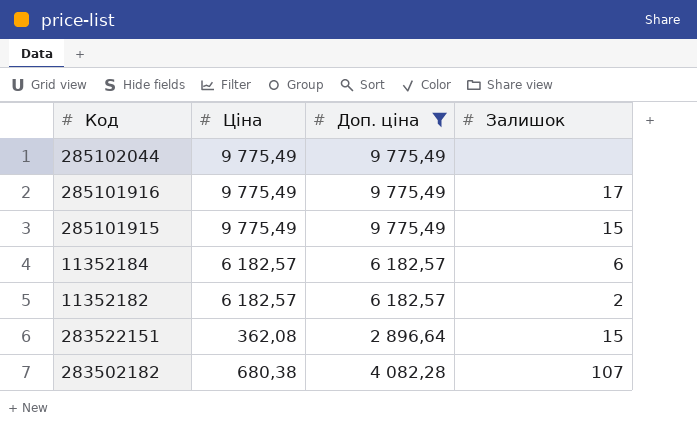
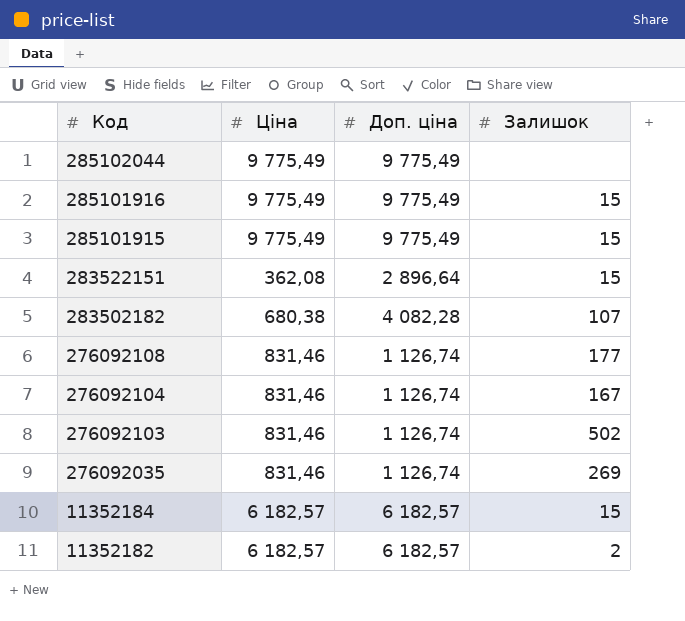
filter: Доп. ціна != 1 126,74 -> none
row order: none -> Код descending
285101916 | Залишок: 17 -> 15
11352184 | Залишок: 6 -> 15

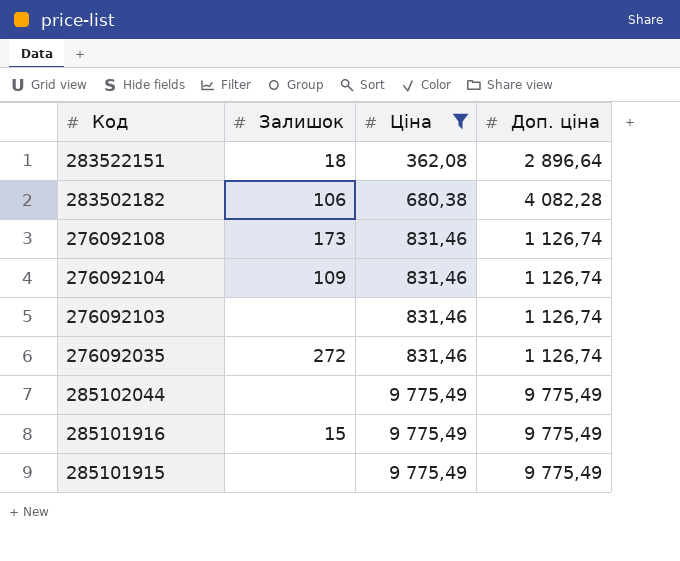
filter: none -> Ціна != 6 182,57
row order: Код descending -> Ціна ascending
column Залишок | position: 4 -> 2
283522151 | Залишок: 15 -> 18
283502182 | Залишок: 107 -> 106
276092108 | Залишок: 177 -> 173
276092104 | Залишок: 167 -> 109
276092103 | Залишок: 502 -> none
276092035 | Залишок: 269 -> 272
285101915 | Залишок: 15 -> none

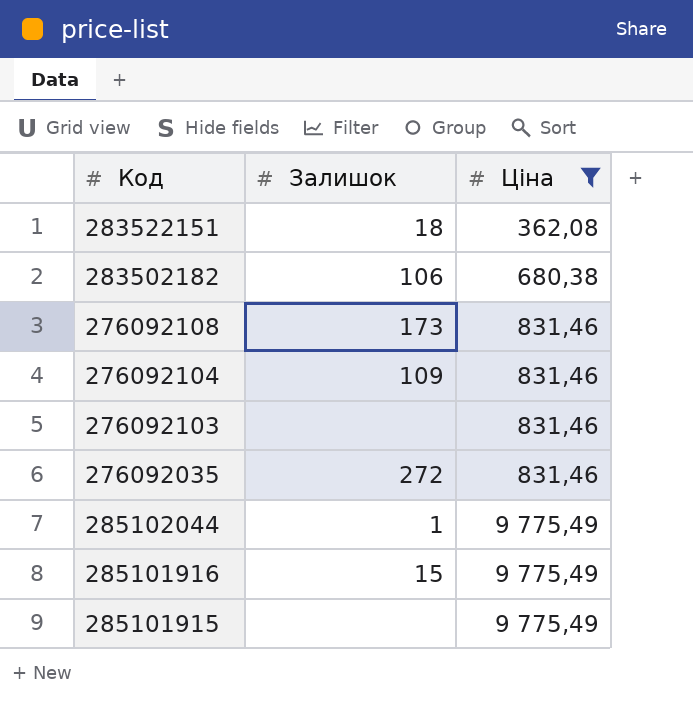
column Доп. ціна | position: 4 -> none
285102044 | Залишок: none -> 1

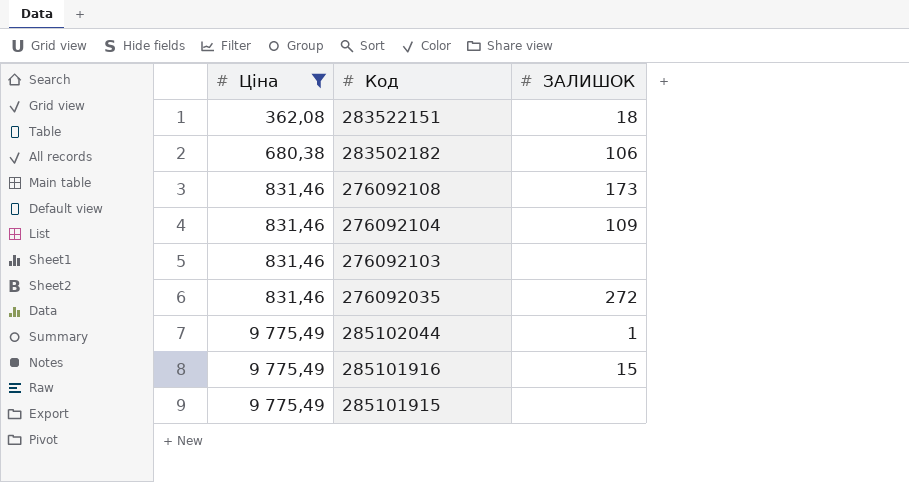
column Ціна | position: 3 -> 1
column name: Залишок -> ЗАЛИШОК

